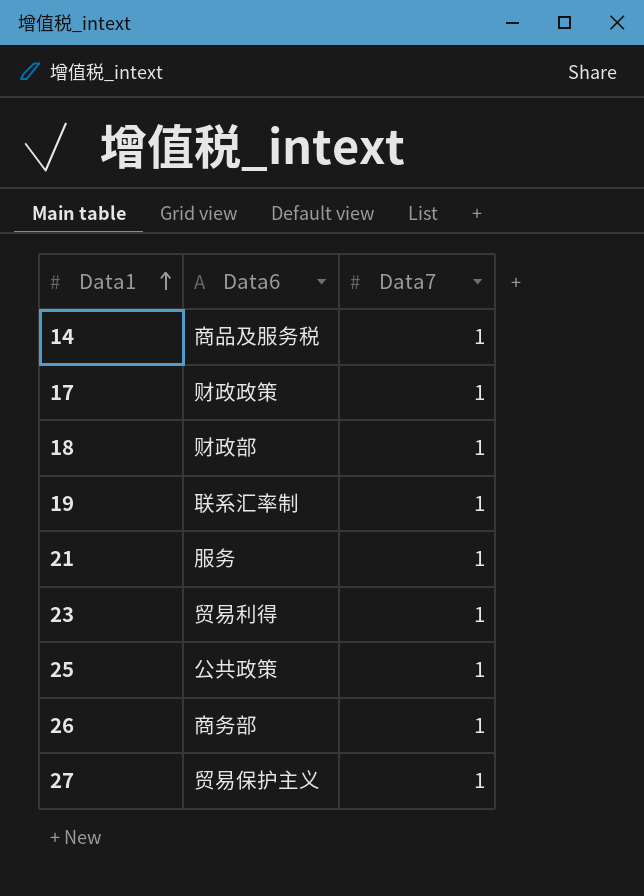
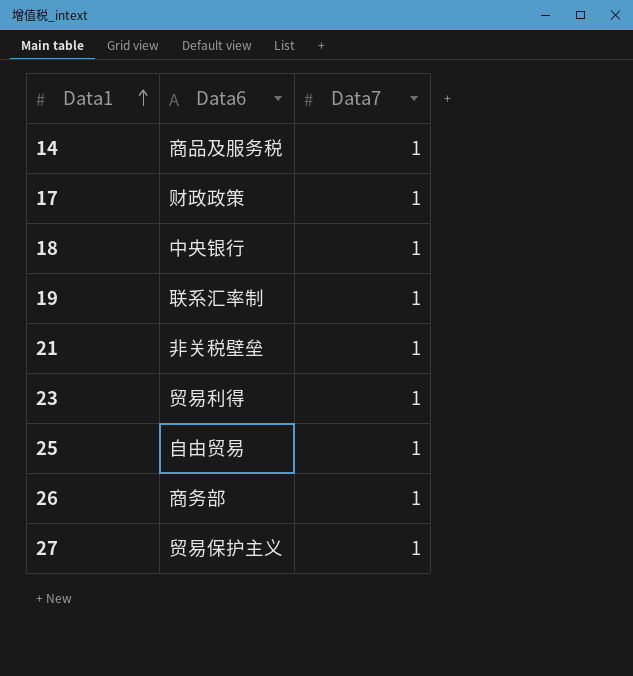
18 | Data6: 财政部 -> 中央银行
21 | Data6: 服务 -> 非关税壁垒
25 | Data6: 公共政策 -> 自由贸易

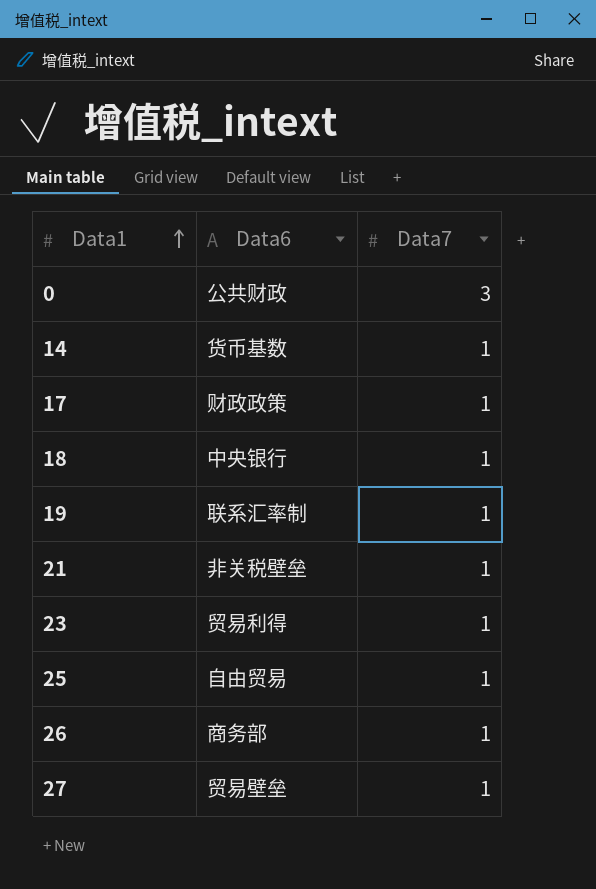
row 0: none -> 公共财政 | 3
14 | Data6: 商品及服务税 -> 货币基数
27 | Data6: 贸易保护主义 -> 贸易壁垒

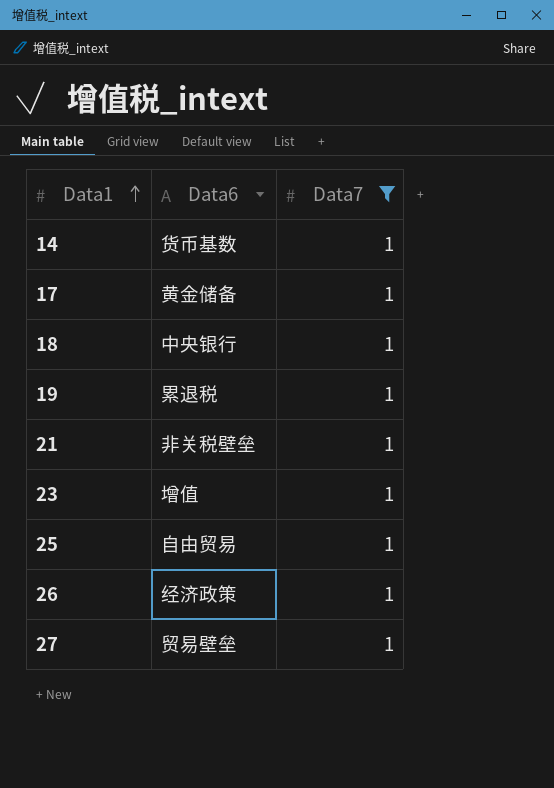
filter: none -> Data7 = 1
17 | Data6: 财政政策 -> 黄金储备
19 | Data6: 联系汇率制 -> 累退税
23 | Data6: 贸易利得 -> 增值
26 | Data6: 商务部 -> 经济政策

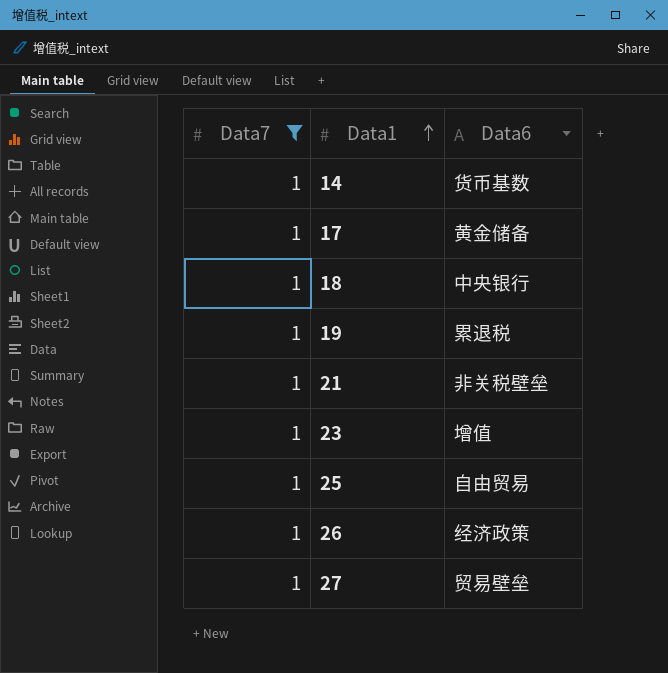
column Data7 | position: 3 -> 1

